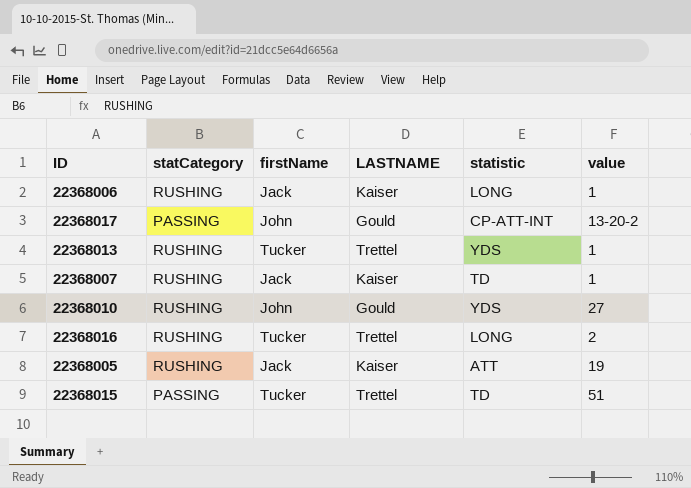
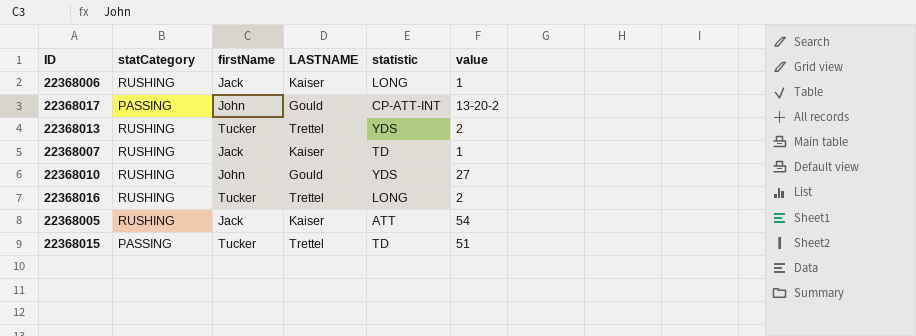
22368013 | value: 1 -> 2
22368005 | value: 19 -> 54

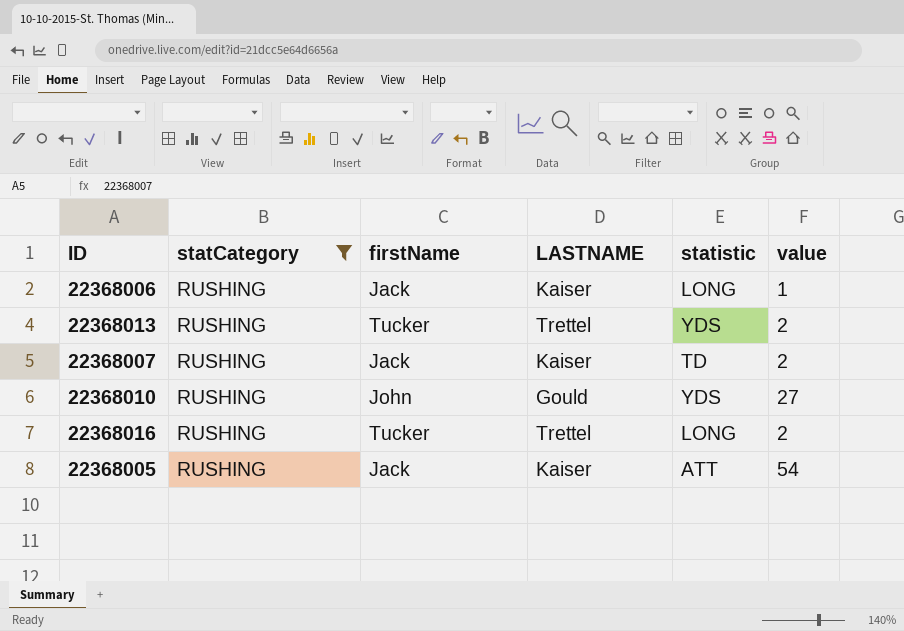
filter: none -> statCategory = RUSHING
22368007 | value: 1 -> 2

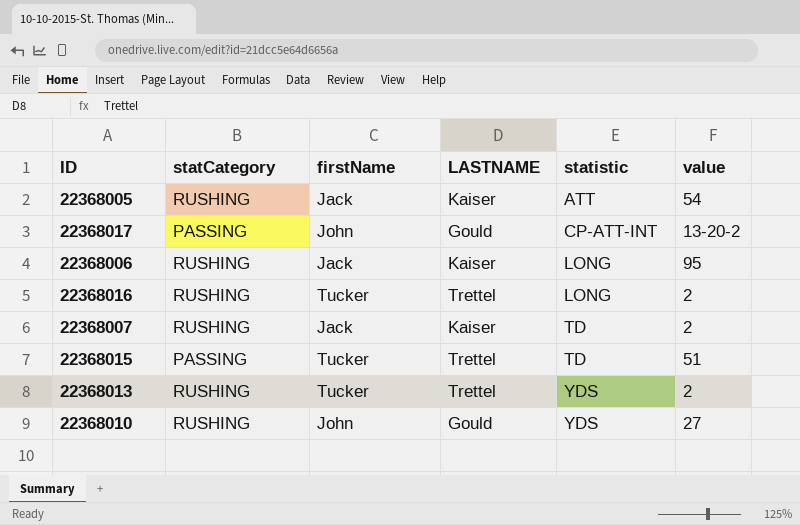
filter: statCategory = RUSHING -> none
row order: none -> statistic ascending
22368006 | value: 1 -> 95

